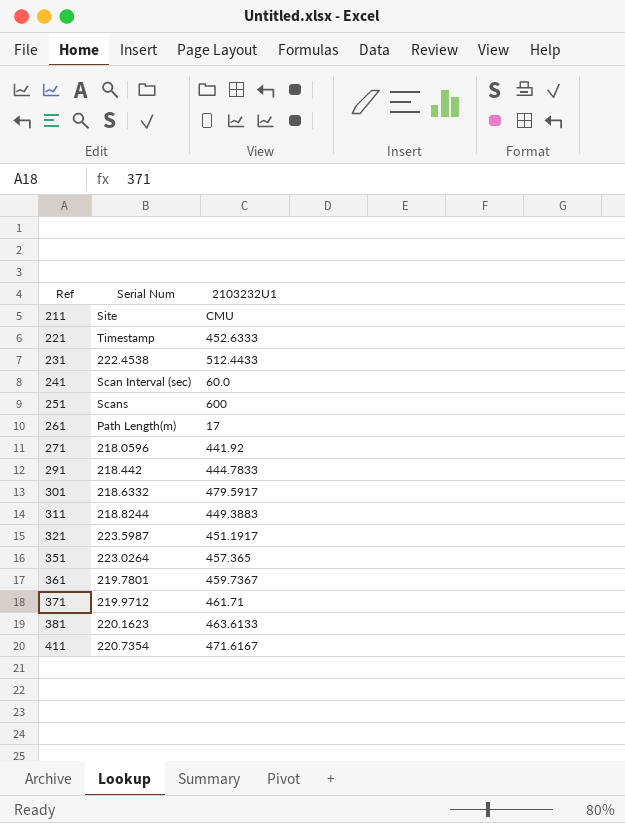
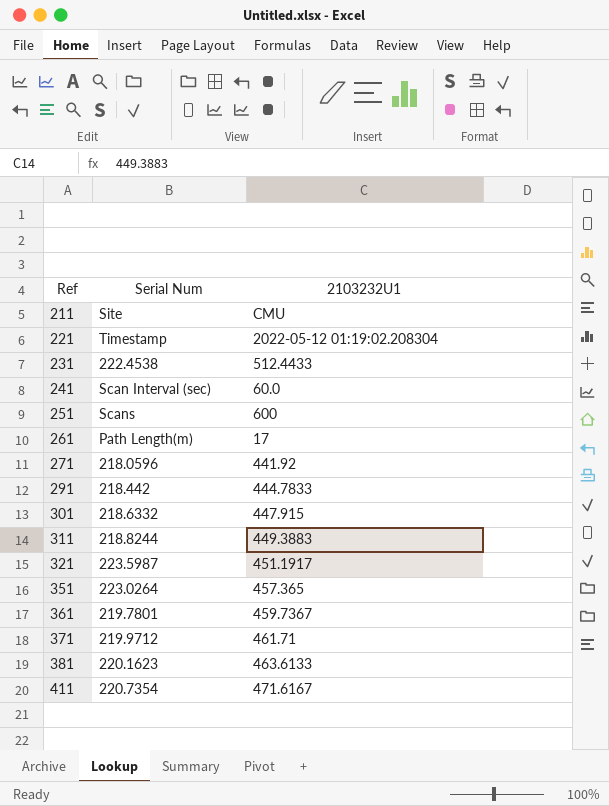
221 | 2103232U1: 452.6333 -> 2022-05-12 01:19:02.208304
301 | 2103232U1: 479.5917 -> 447.915

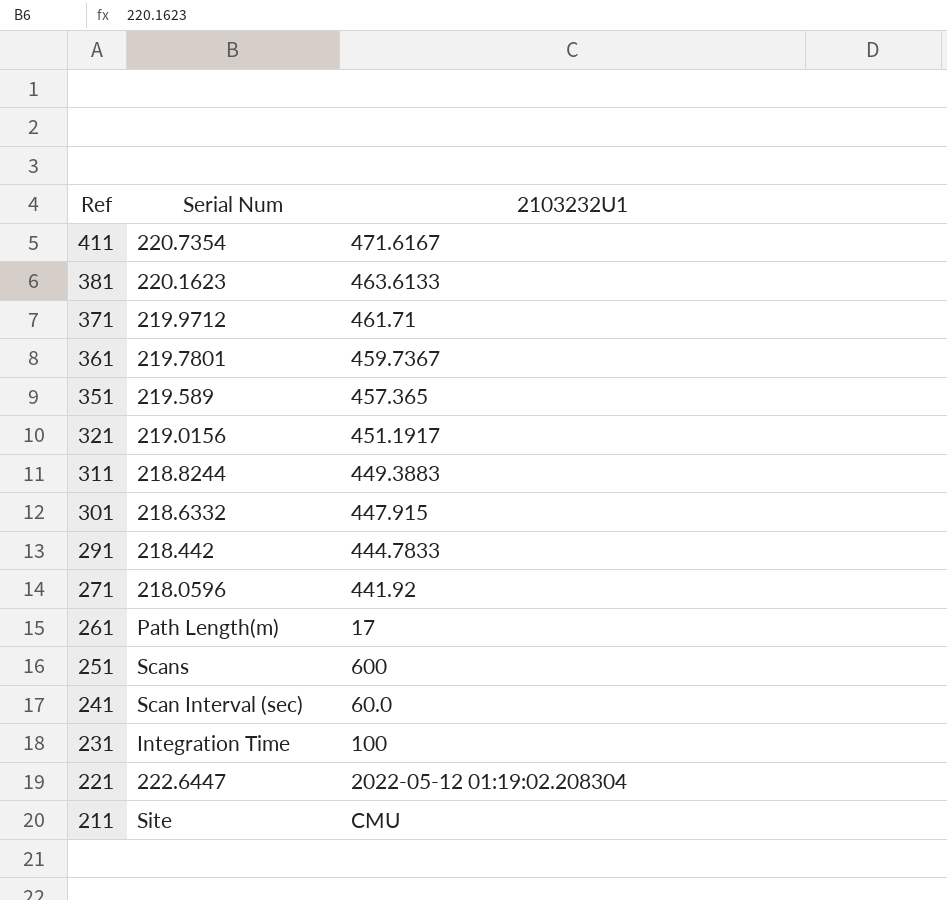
row order: Ref ascending -> Ref descending
351 | Serial Num: 223.0264 -> 219.589
321 | Serial Num: 223.5987 -> 219.0156
231 | Serial Num: 222.4538 -> Integration Time
231 | 2103232U1: 512.4433 -> 100
221 | Serial Num: Timestamp -> 222.6447

